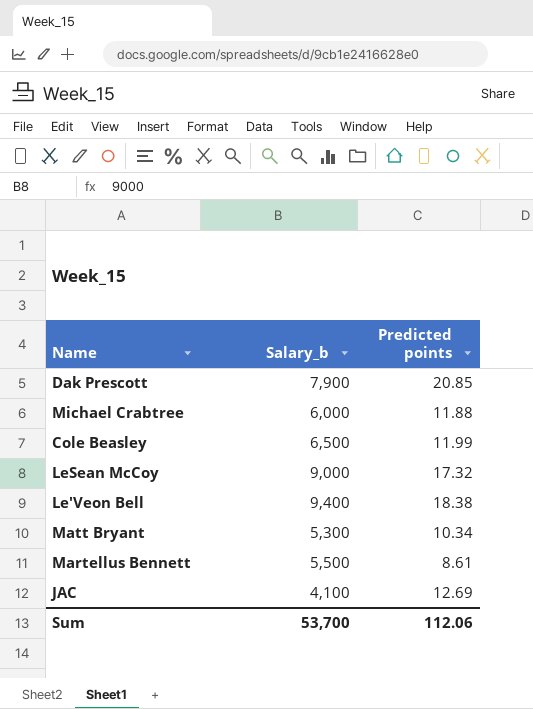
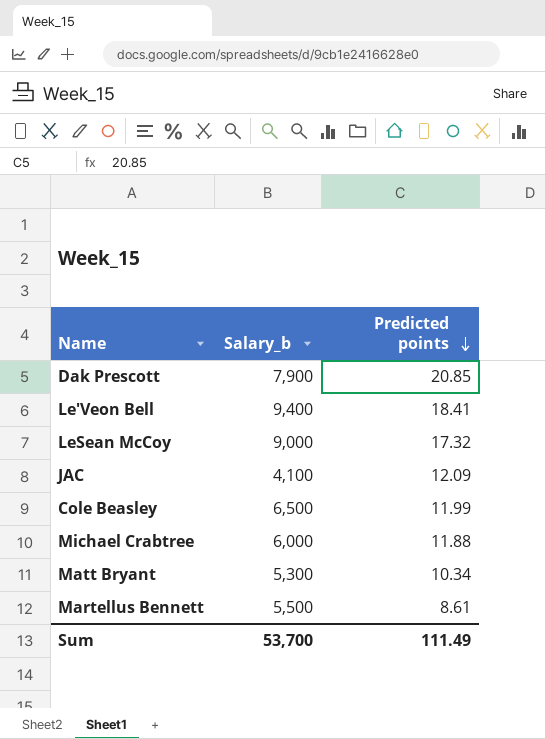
row order: none -> Predicted points descending
Le'Veon Bell | Predicted points: 18.38 -> 18.41
JAC | Predicted points: 12.69 -> 12.09
Sum | Predicted points: 112.06 -> 111.49

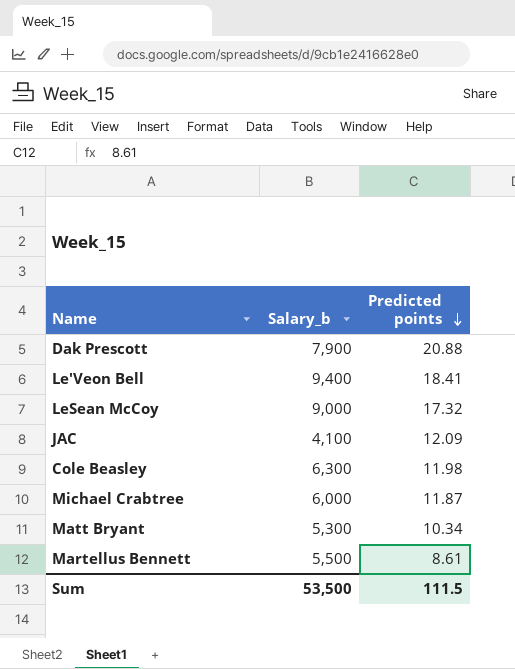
Dak Prescott | Predicted points: 20.85 -> 20.88
Cole Beasley | Salary_b: 6,500 -> 6,300
Cole Beasley | Predicted points: 11.99 -> 11.98
Michael Crabtree | Predicted points: 11.88 -> 11.87
Sum | Salary_b: 53,700 -> 53,500
Sum | Predicted points: 111.49 -> 111.5

